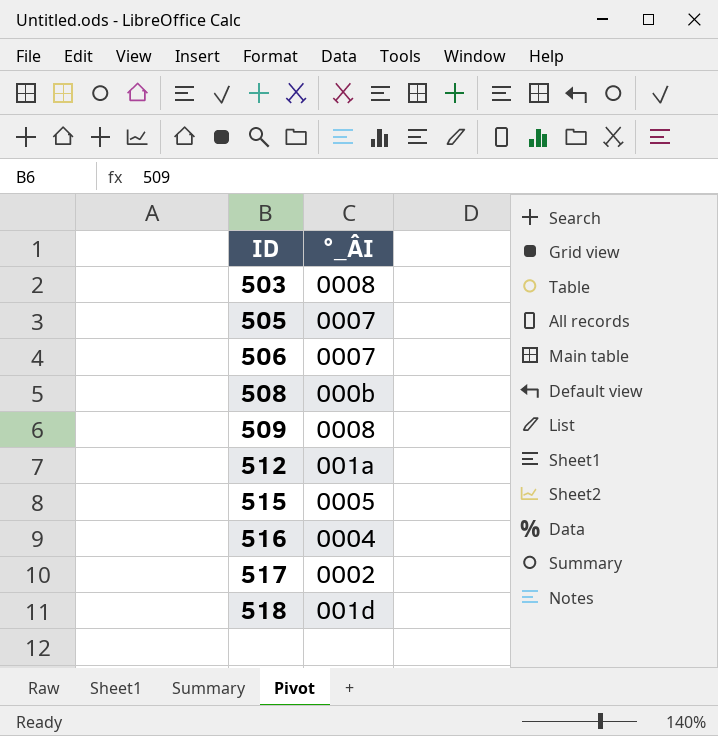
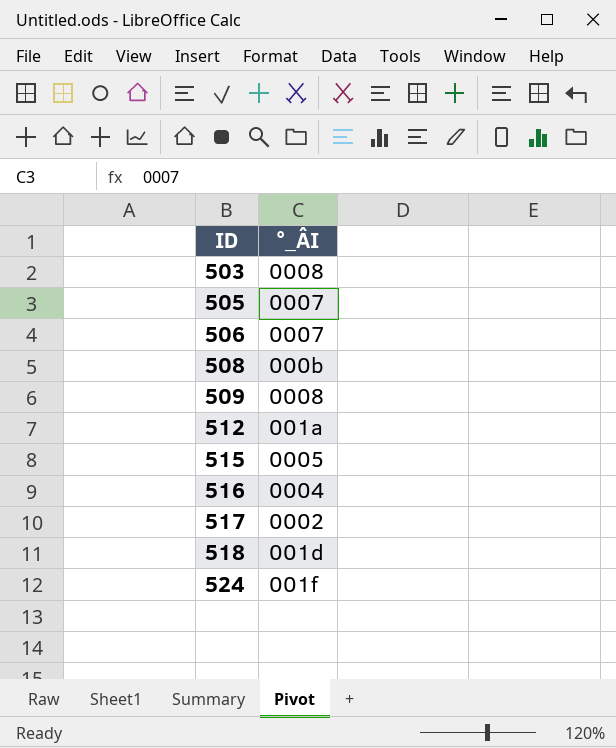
row 524: none -> 001f

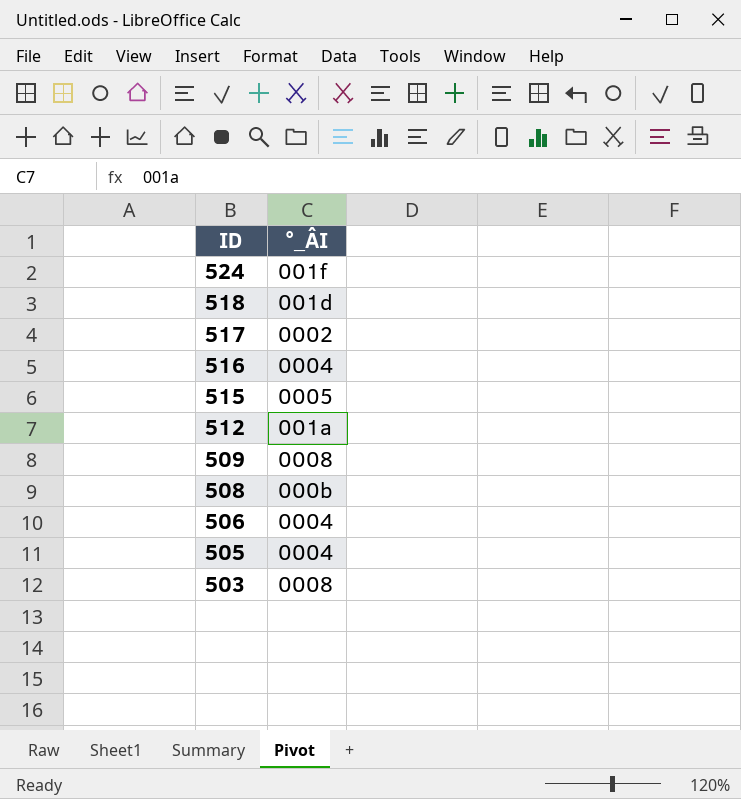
row order: ID ascending -> ID descending
506 | °_ÂI: 0007 -> 0004
505 | °_ÂI: 0007 -> 0004

